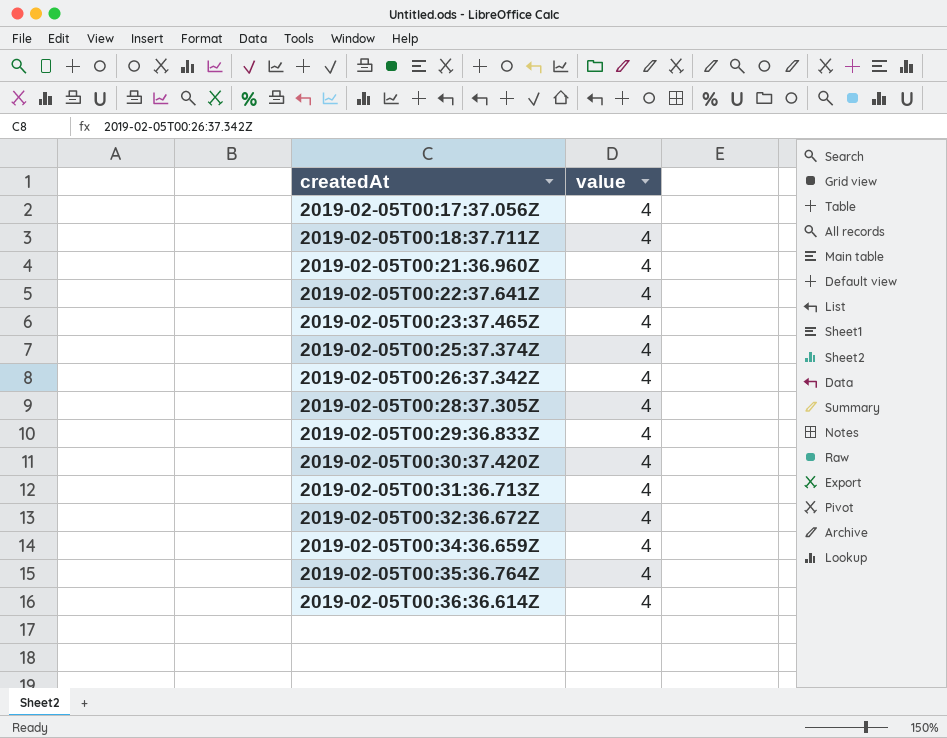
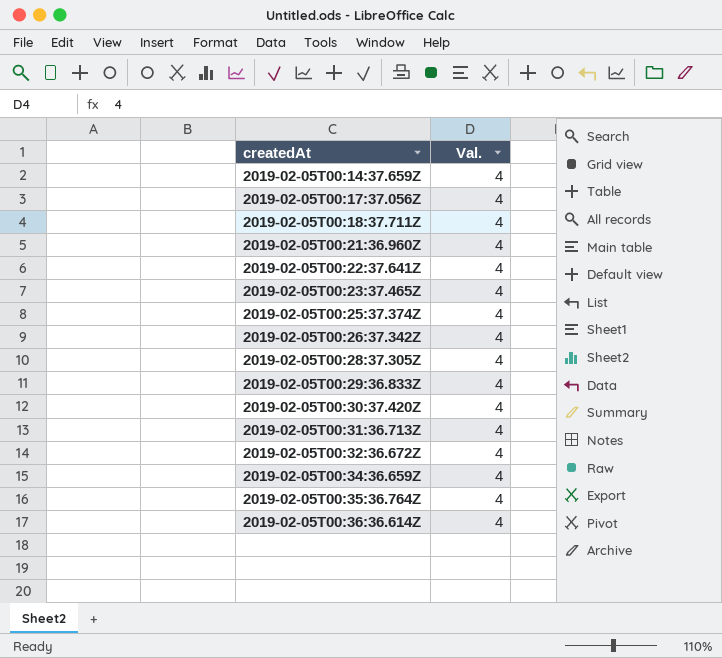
column name: value -> Val.
row 2019-02-05T00:14:37.659Z: none -> 4

